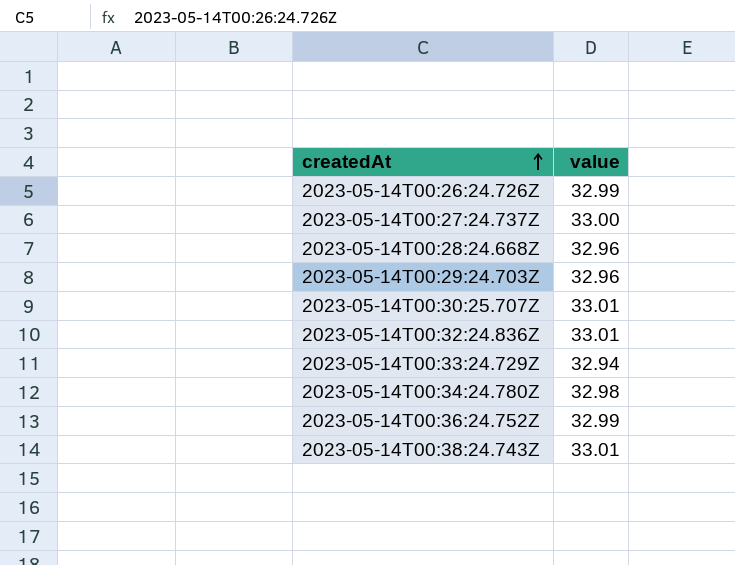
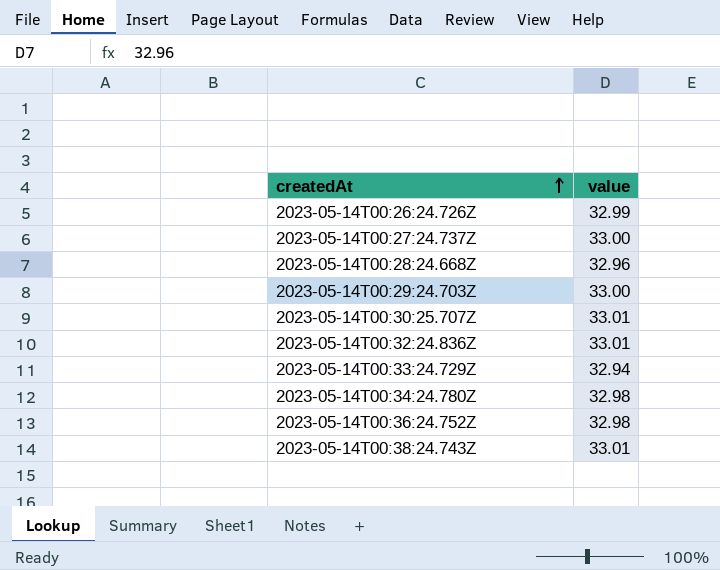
2023-05-14T00:29:24.703Z | value: 32.96 -> 33.00
2023-05-14T00:36:24.752Z | value: 32.99 -> 32.98

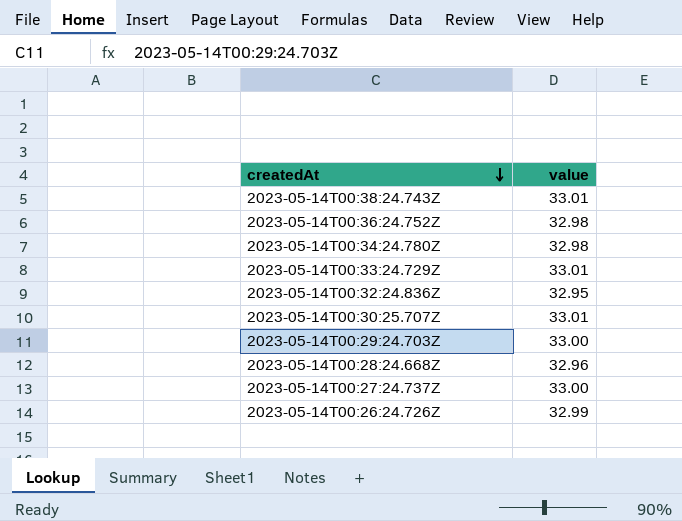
row order: createdAt ascending -> createdAt descending
2023-05-14T00:33:24.729Z | value: 32.94 -> 33.01
2023-05-14T00:32:24.836Z | value: 33.01 -> 32.95

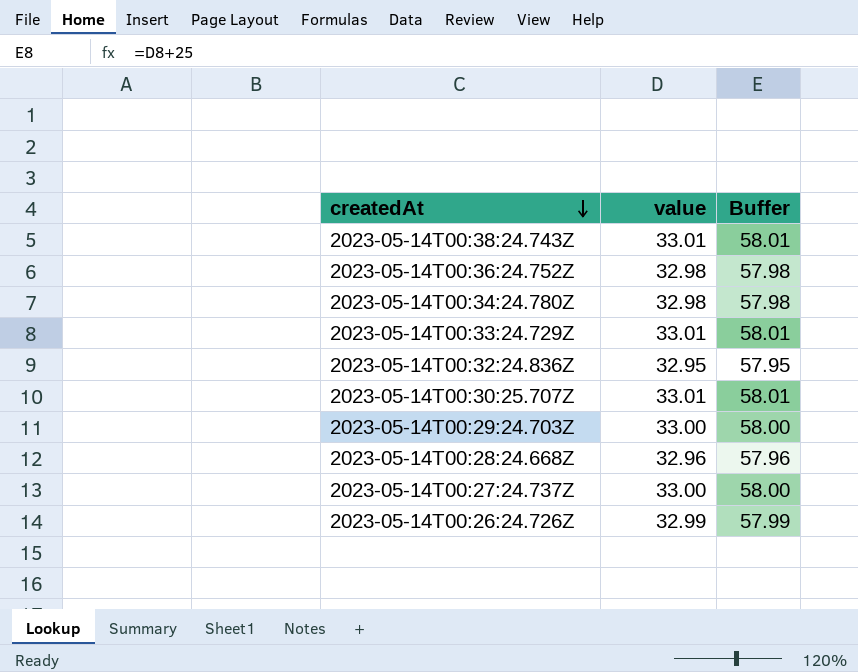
column Buffer | formula: none -> [value] + 25

